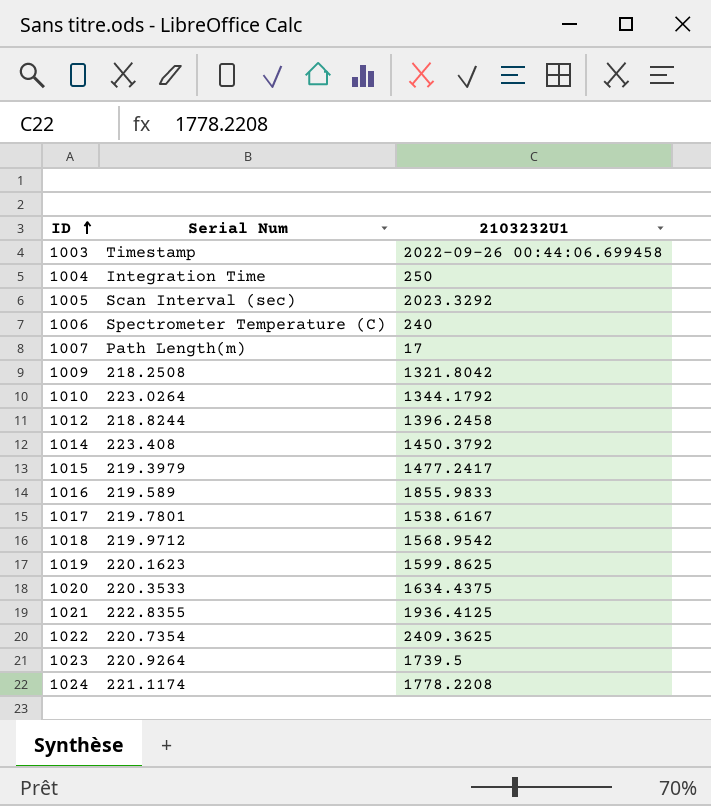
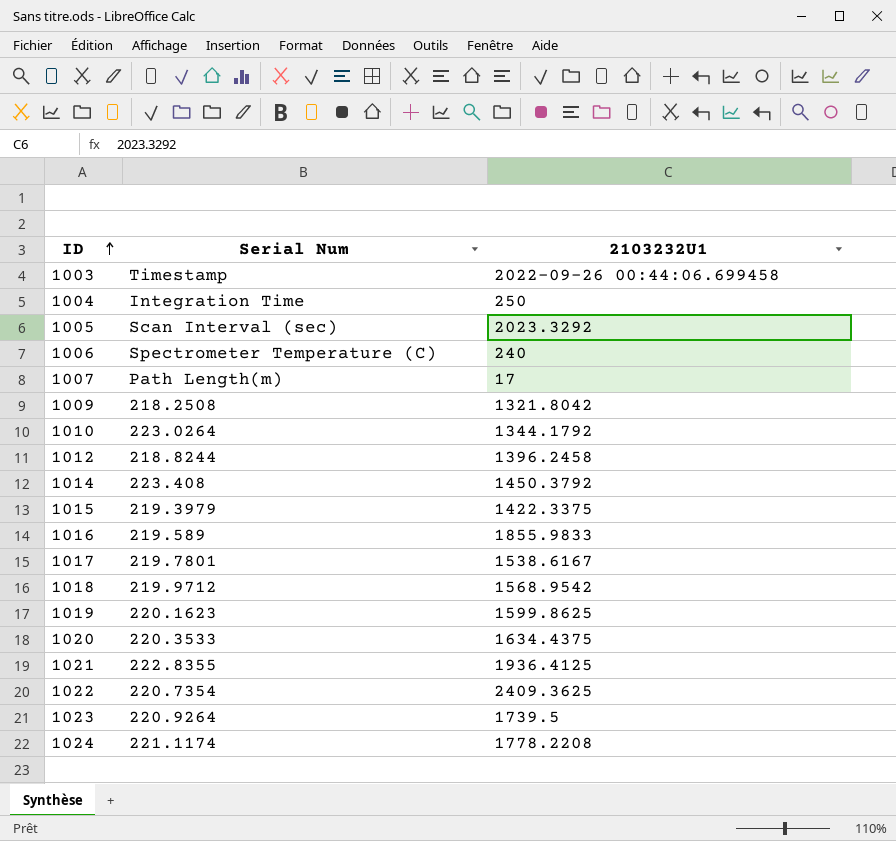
1015 | 2103232U1: 1477.2417 -> 1422.3375

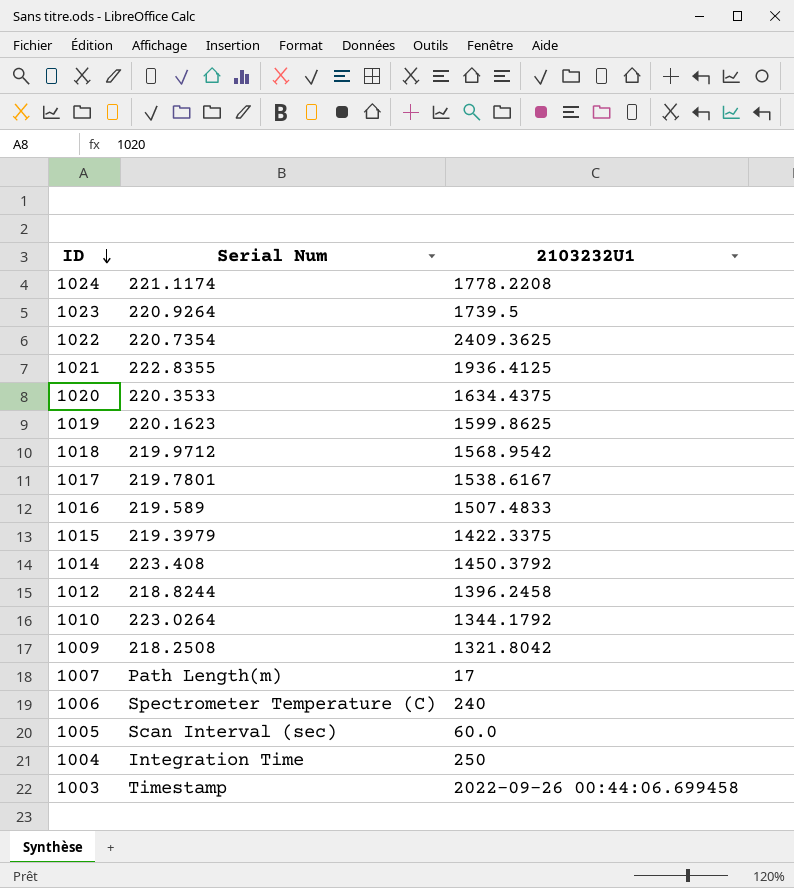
row order: ID ascending -> ID descending
1016 | 2103232U1: 1855.9833 -> 1507.4833
1005 | 2103232U1: 2023.3292 -> 60.0

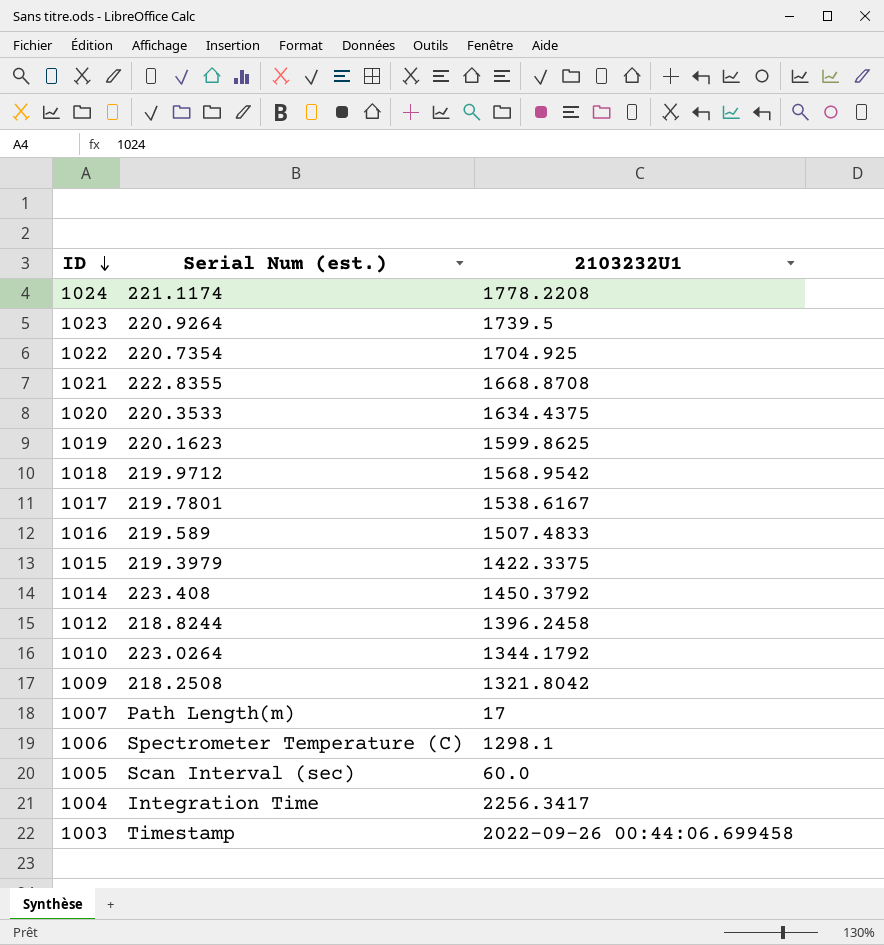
column name: Serial Num -> Serial Num (est.)
1022 | 2103232U1: 2409.3625 -> 1704.925
1021 | 2103232U1: 1936.4125 -> 1668.8708
1006 | 2103232U1: 240 -> 1298.1
1004 | 2103232U1: 250 -> 2256.3417

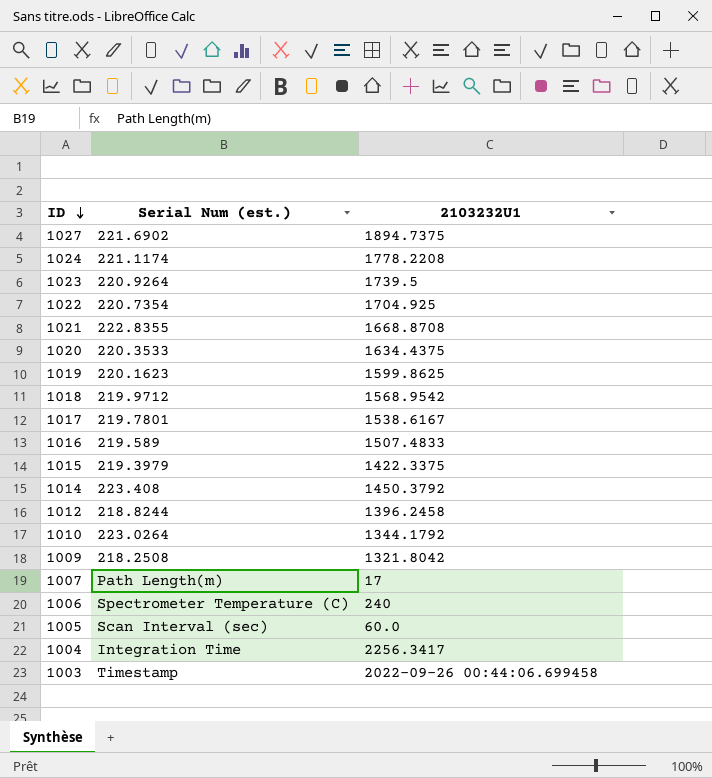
row 1027: none -> 221.6902 | 1894.7375
1006 | 2103232U1: 1298.1 -> 240

